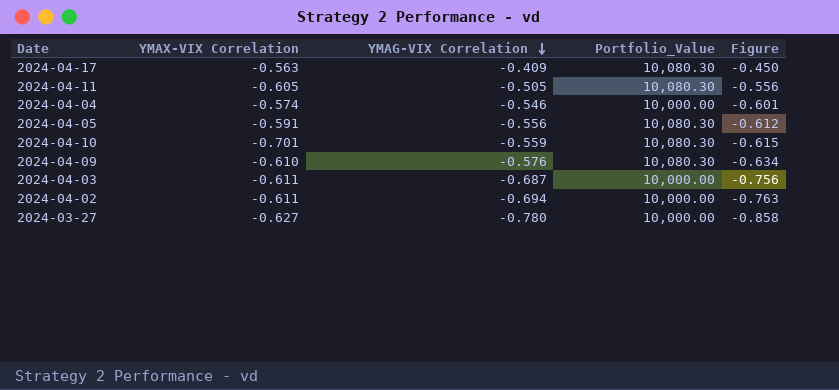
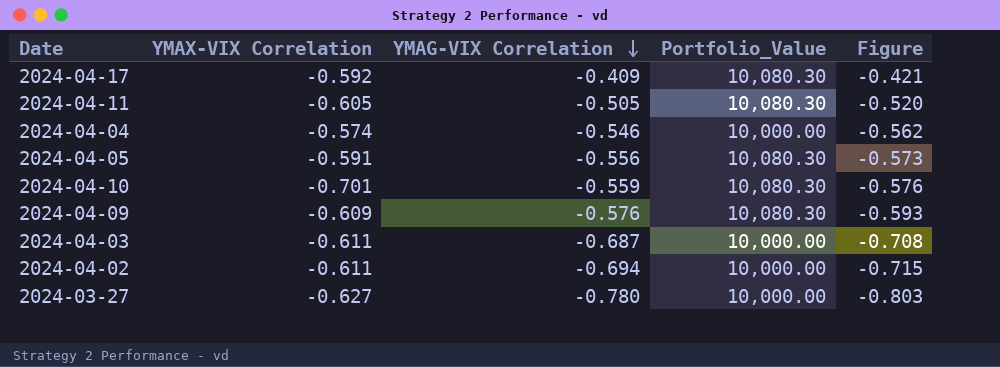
column Figure | formula: [YMAG-VIX Correlation] * 1.1 -> [YMAG-VIX Correlation] * 1.03
2024-04-17 | YMAX-VIX Correlation: -0.563 -> -0.592
2024-04-09 | YMAX-VIX Correlation: -0.610 -> -0.609

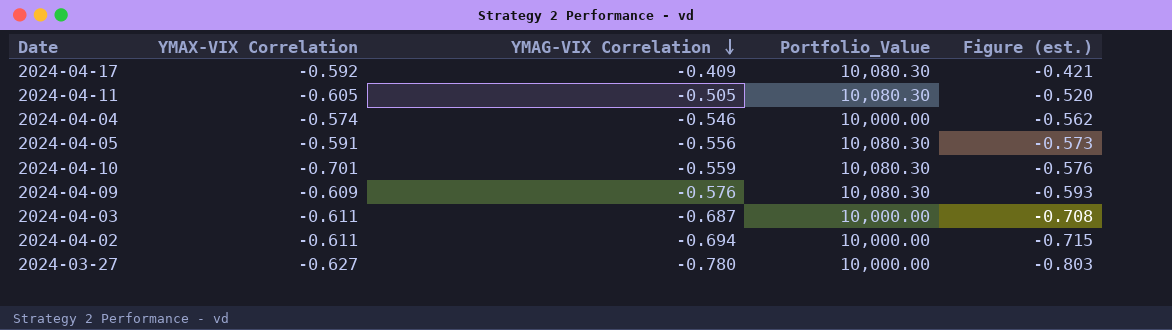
column name: Figure -> Figure (est.)

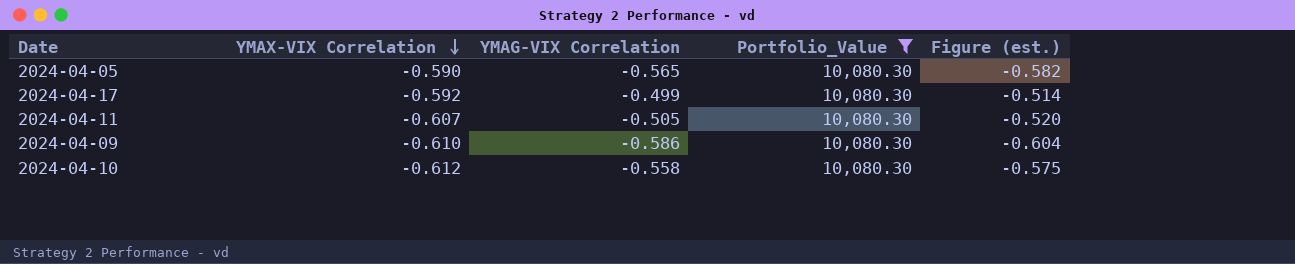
filter: none -> Portfolio_Value = 10,080.30
row order: YMAG-VIX Correlation descending -> YMAX-VIX Correlation descending
2024-04-05 | YMAX-VIX Correlation: -0.591 -> -0.590
2024-04-05 | YMAG-VIX Correlation: -0.556 -> -0.565
2024-04-05 | Figure (est.): -0.573 -> -0.582
2024-04-17 | YMAG-VIX Correlation: -0.409 -> -0.499
2024-04-17 | Figure (est.): -0.421 -> -0.514
2024-04-11 | YMAX-VIX Correlation: -0.605 -> -0.607
2024-04-09 | YMAX-VIX Correlation: -0.609 -> -0.610
2024-04-09 | YMAG-VIX Correlation: -0.576 -> -0.586
2024-04-09 | Figure (est.): -0.593 -> -0.604
2024-04-10 | YMAX-VIX Correlation: -0.701 -> -0.612
2024-04-10 | YMAG-VIX Correlation: -0.559 -> -0.558
2024-04-10 | Figure (est.): -0.576 -> -0.575

